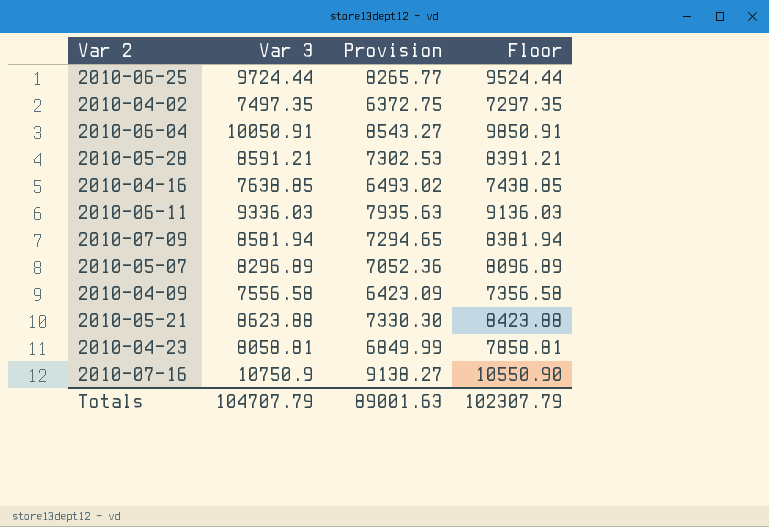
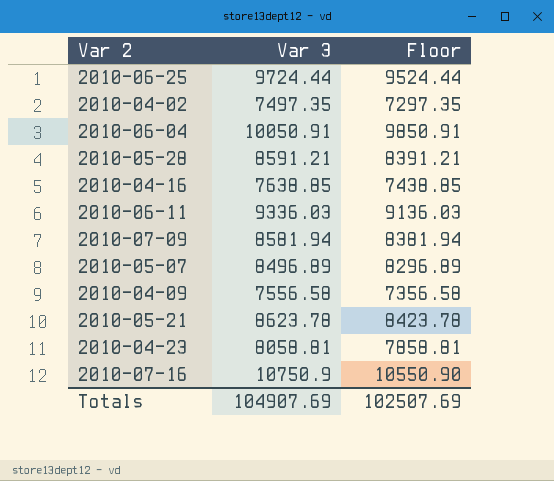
column Provision | formula: [Var 3] * 0.85 -> none
2010-05-07 | Var 3: 8296.89 -> 8496.89
2010-05-07 | Floor: 8096.89 -> 8296.89
2010-05-21 | Var 3: 8623.88 -> 8623.78
2010-05-21 | Floor: 8423.88 -> 8423.78
Totals | Var 3: 104707.79 -> 104907.69
Totals | Floor: 102307.79 -> 102507.69

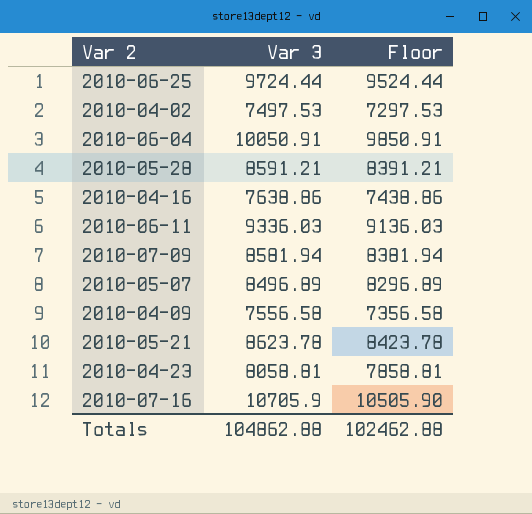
2010-04-02 | Var 3: 7497.35 -> 7497.53
2010-04-02 | Floor: 7297.35 -> 7297.53
2010-04-16 | Var 3: 7638.85 -> 7638.86
2010-04-16 | Floor: 7438.85 -> 7438.86
2010-07-16 | Var 3: 10750.9 -> 10705.9
2010-07-16 | Floor: 10550.90 -> 10505.90
Totals | Var 3: 104907.69 -> 104862.88
Totals | Floor: 102507.69 -> 102462.88

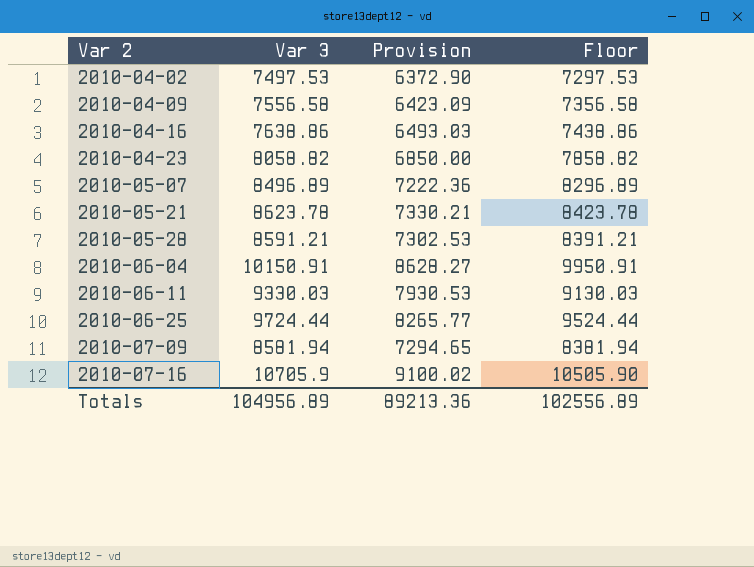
row order: none -> Var 2 ascending
column Provision | formula: none -> [Var 3] * 0.85
2010-04-23 | Var 3: 8058.81 -> 8058.82
2010-04-23 | Floor: 7858.81 -> 7858.82
2010-06-04 | Var 3: 10050.91 -> 10150.91
2010-06-04 | Floor: 9850.91 -> 9950.91
2010-06-11 | Var 3: 9336.03 -> 9330.03
2010-06-11 | Floor: 9136.03 -> 9130.03
Totals | Var 3: 104862.88 -> 104956.89
Totals | Floor: 102462.88 -> 102556.89

